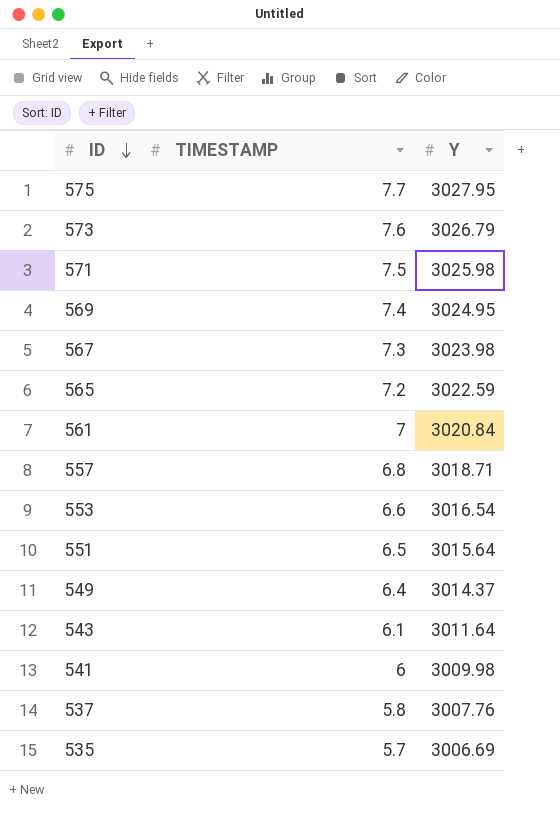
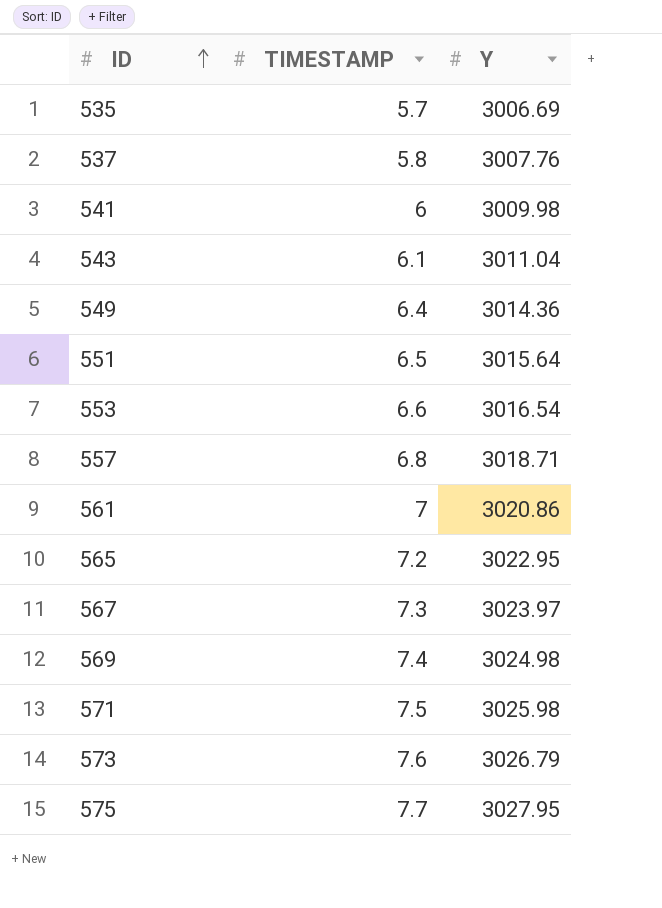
row order: ID descending -> ID ascending
543 | Y: 3011.64 -> 3011.04
549 | Y: 3014.37 -> 3014.36
561 | Y: 3020.84 -> 3020.86
565 | Y: 3022.59 -> 3022.95
567 | Y: 3023.98 -> 3023.97
569 | Y: 3024.95 -> 3024.98

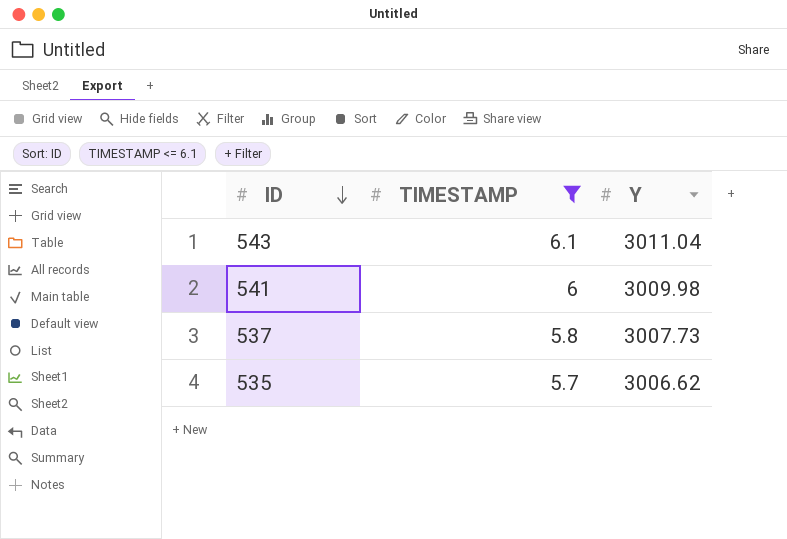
filter: none -> TIMESTAMP <= 6.1
row order: ID ascending -> ID descending
537 | Y: 3007.76 -> 3007.73
535 | Y: 3006.69 -> 3006.62

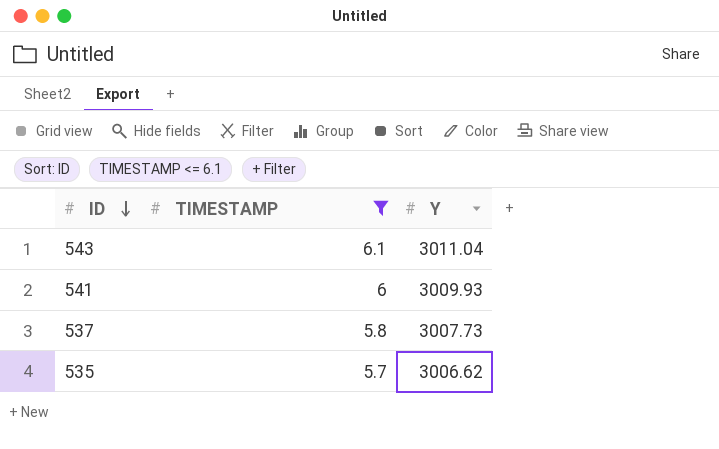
541 | Y: 3009.98 -> 3009.93

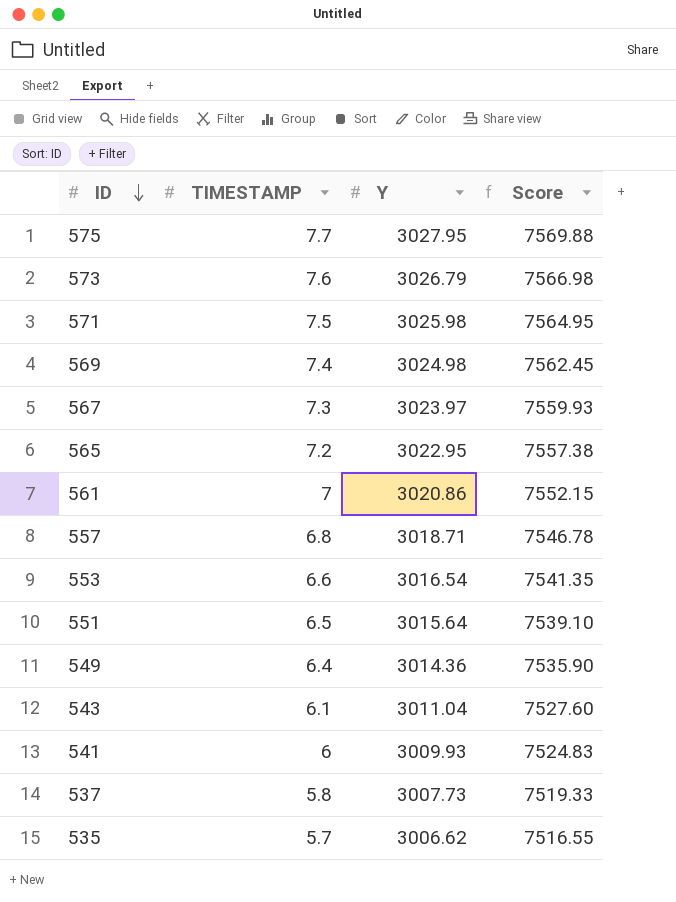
filter: TIMESTAMP <= 6.1 -> none
column Score | formula: none -> [Y] * 2.5

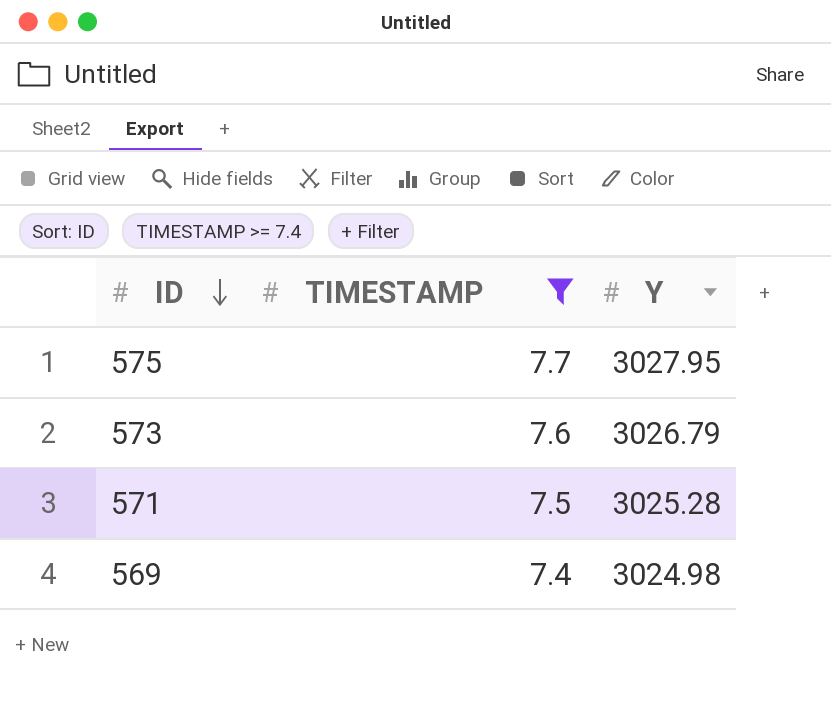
filter: none -> TIMESTAMP >= 7.4
column Score | formula: [Y] * 2.5 -> none
571 | Y: 3025.98 -> 3025.28

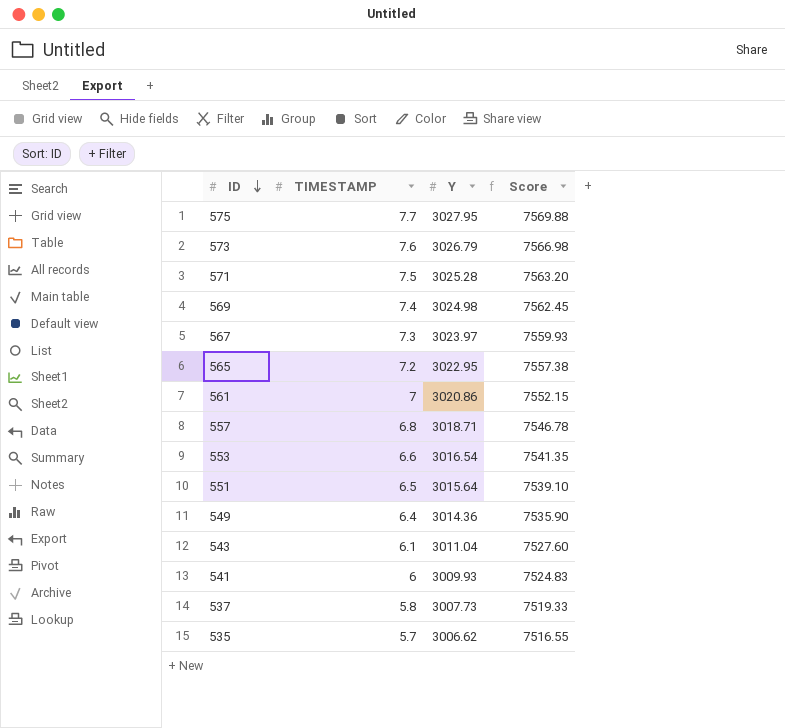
filter: TIMESTAMP >= 7.4 -> none
column Score | formula: none -> [Y] * 2.5

